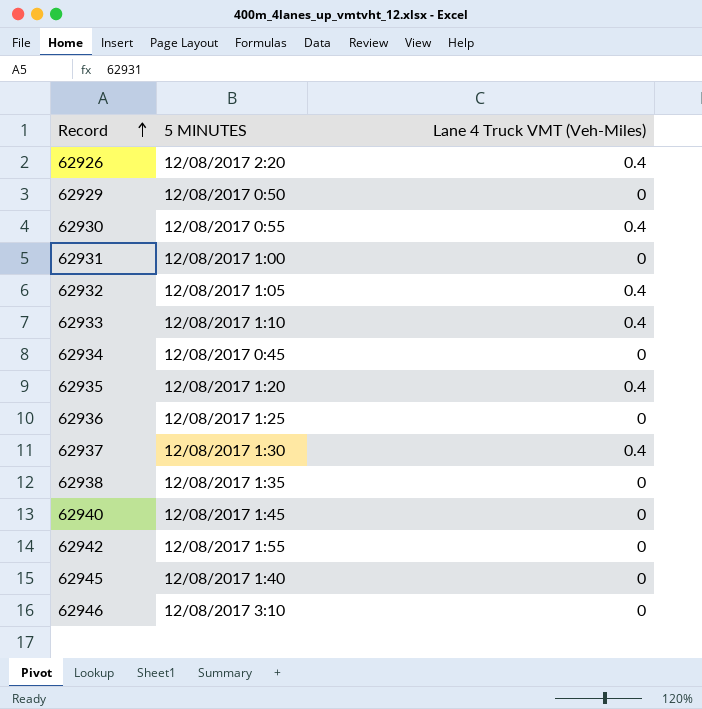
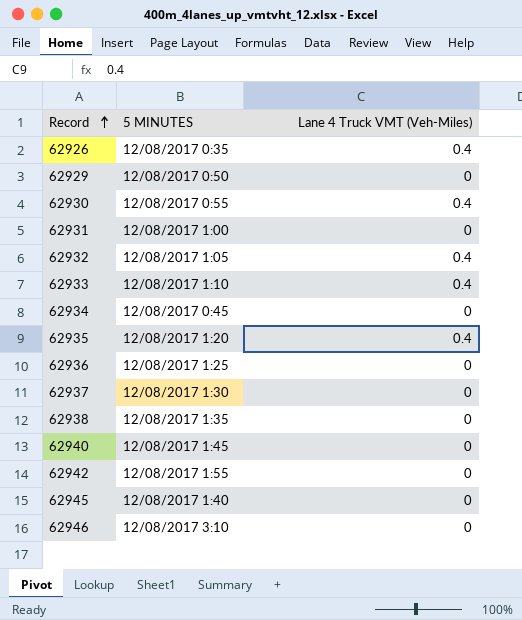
62926 | 5 MINUTES: 12/08/2017 2:20 -> 12/08/2017 0:35
62937 | Lane 4 Truck VMT (Veh-Miles): 0.4 -> 0

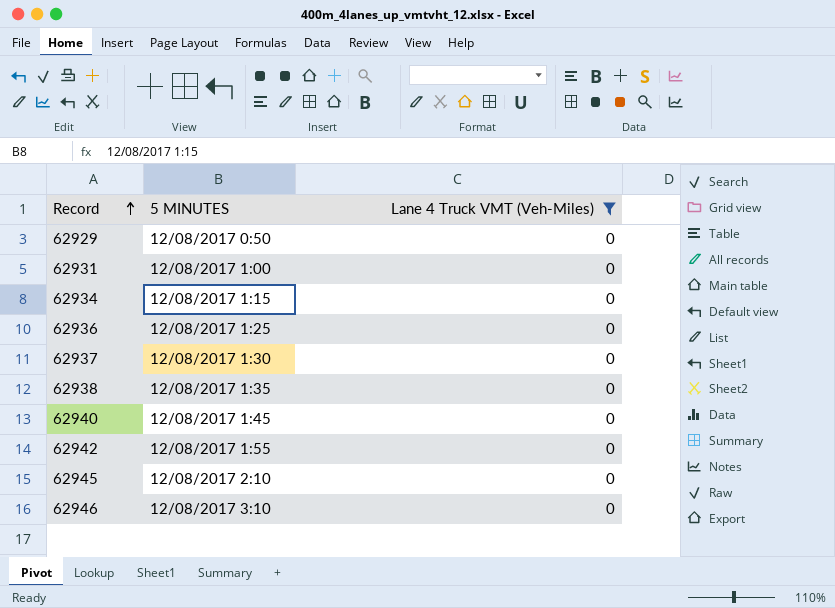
filter: none -> Lane 4 Truck VMT (Veh-Miles) = 0
62934 | 5 MINUTES: 12/08/2017 0:45 -> 12/08/2017 1:15
62945 | 5 MINUTES: 12/08/2017 1:40 -> 12/08/2017 2:10

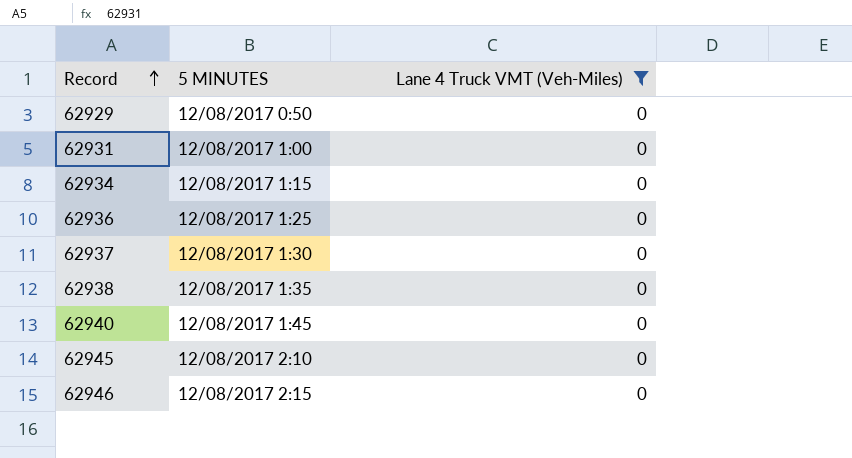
row 62942: 12/08/2017 1:55 | 0 -> none
62946 | 5 MINUTES: 12/08/2017 3:10 -> 12/08/2017 2:15

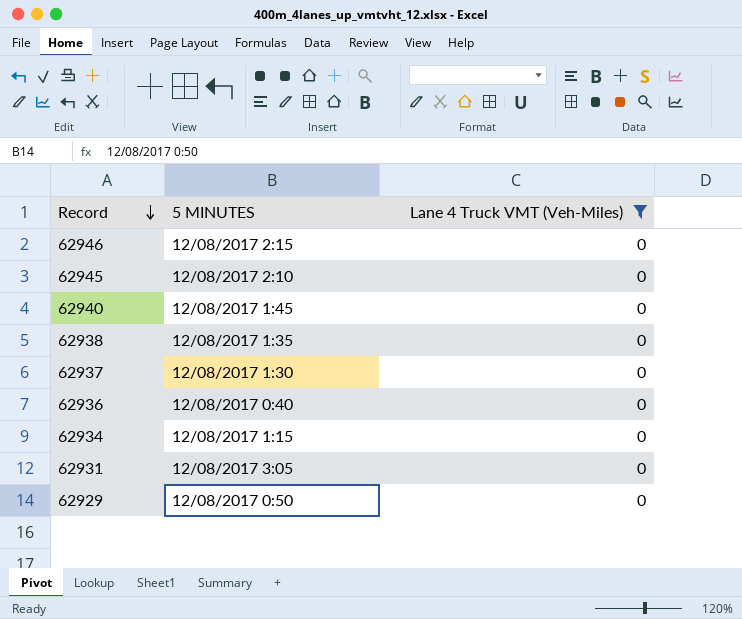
row order: Record ascending -> Record descending
62936 | 5 MINUTES: 12/08/2017 1:25 -> 12/08/2017 0:40
62931 | 5 MINUTES: 12/08/2017 1:00 -> 12/08/2017 3:05

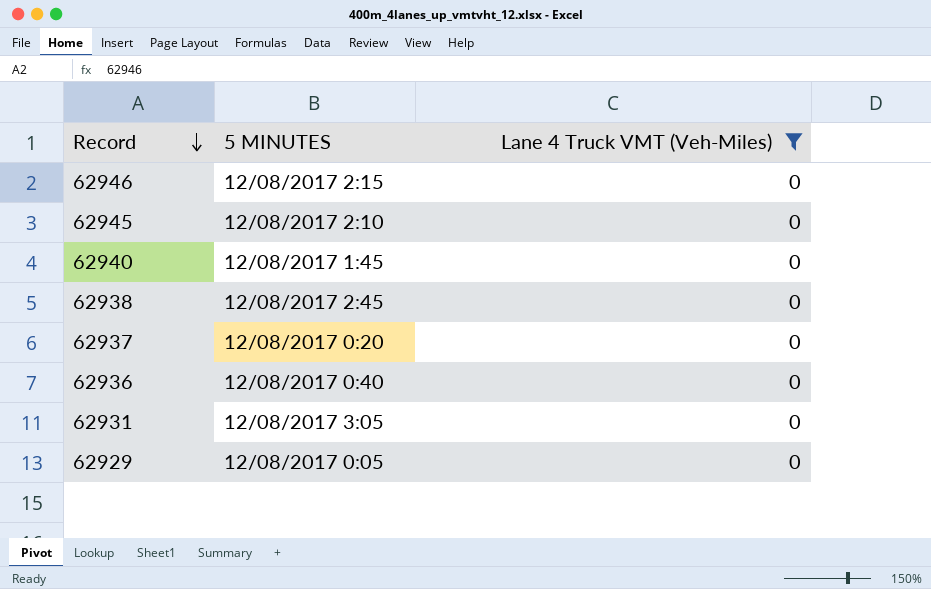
row 62934: 12/08/2017 1:15 | 0 -> none
62938 | 5 MINUTES: 12/08/2017 1:35 -> 12/08/2017 2:45
62937 | 5 MINUTES: 12/08/2017 1:30 -> 12/08/2017 0:20
62929 | 5 MINUTES: 12/08/2017 0:50 -> 12/08/2017 0:05

